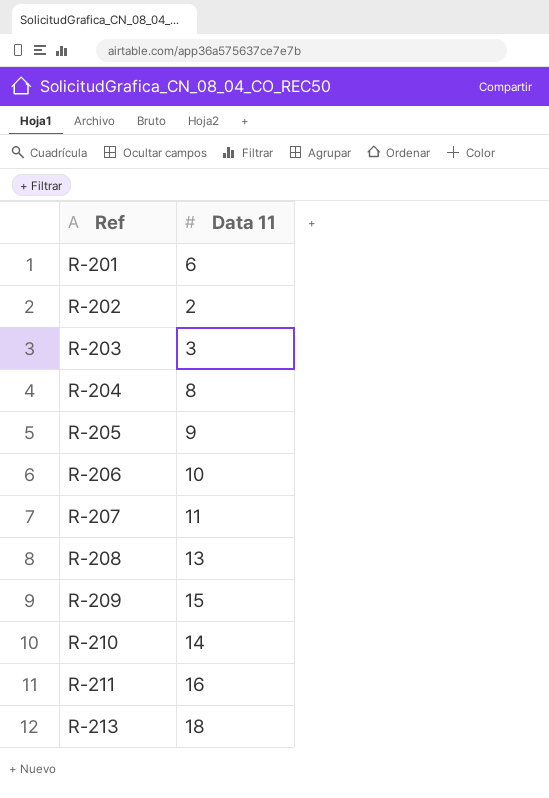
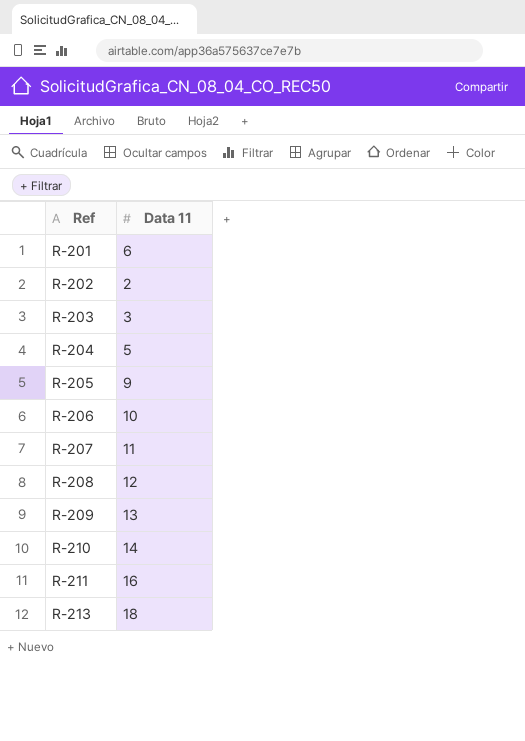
R-204 | Data 11: 8 -> 5
R-208 | Data 11: 13 -> 12
R-209 | Data 11: 15 -> 13

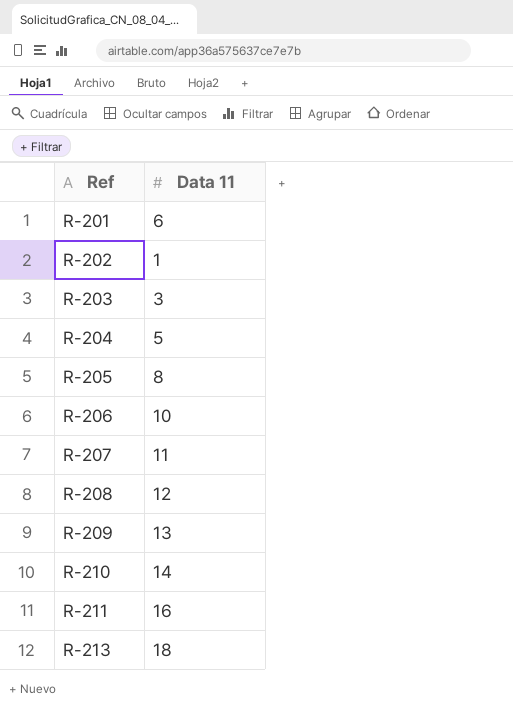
R-202 | Data 11: 2 -> 1
R-205 | Data 11: 9 -> 8

